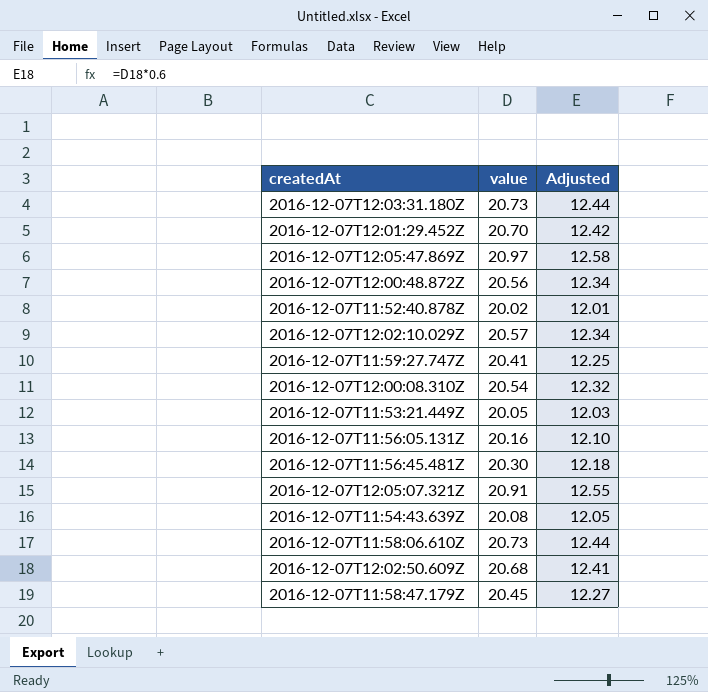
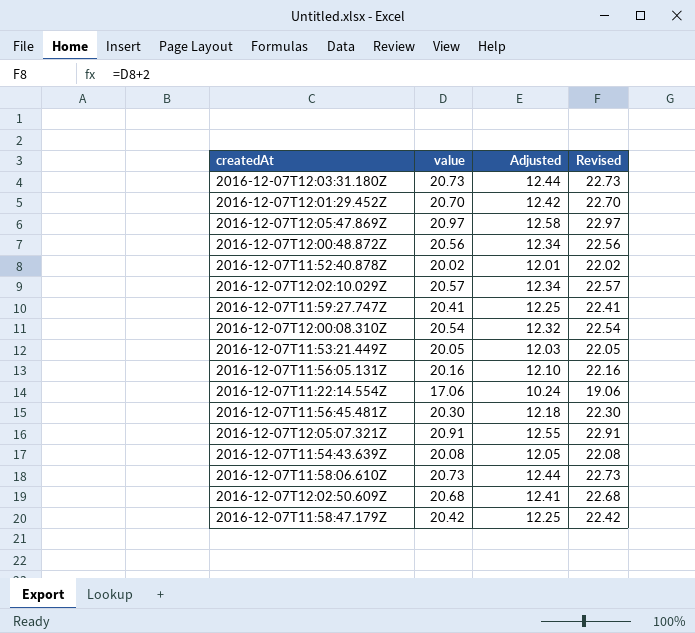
column Revised | formula: none -> [value] + 2
row 2016-12-07T11:22:14.554Z: none -> 17.06 | 10.24 | 19.06
2016-12-07T11:58:47.179Z | value: 20.45 -> 20.42
2016-12-07T11:58:47.179Z | Adjusted: 12.27 -> 12.25

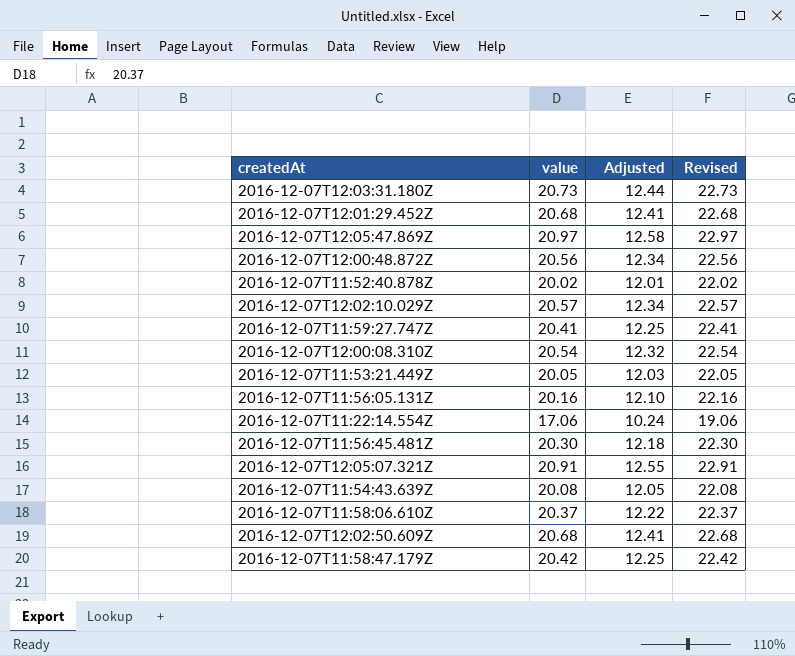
2016-12-07T12:01:29.452Z | value: 20.70 -> 20.68
2016-12-07T12:01:29.452Z | Adjusted: 12.42 -> 12.41
2016-12-07T12:01:29.452Z | Revised: 22.70 -> 22.68
2016-12-07T11:58:06.610Z | value: 20.73 -> 20.37
2016-12-07T11:58:06.610Z | Adjusted: 12.44 -> 12.22
2016-12-07T11:58:06.610Z | Revised: 22.73 -> 22.37

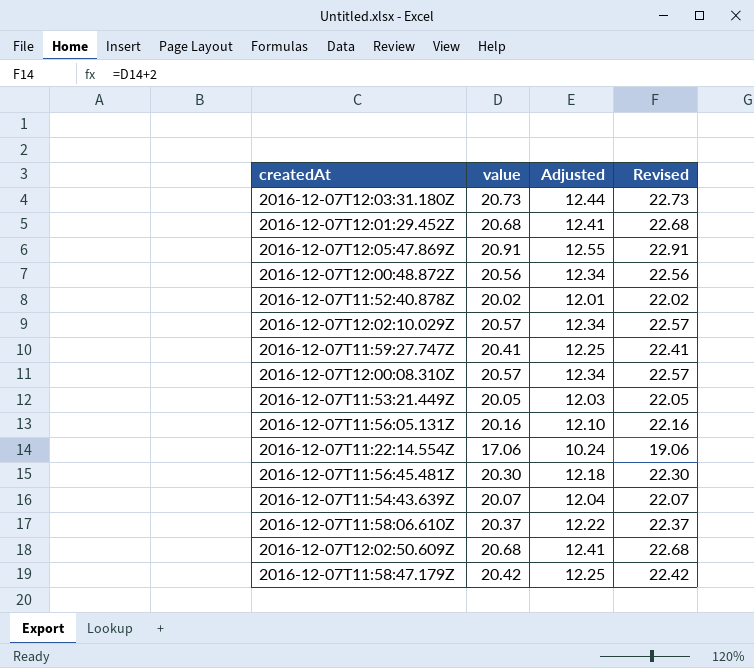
row 2016-12-07T12:05:07.321Z: 20.91 | 12.55 | 22.91 -> none
2016-12-07T12:05:47.869Z | value: 20.97 -> 20.91
2016-12-07T12:05:47.869Z | Adjusted: 12.58 -> 12.55
2016-12-07T12:05:47.869Z | Revised: 22.97 -> 22.91
2016-12-07T12:00:08.310Z | value: 20.54 -> 20.57
2016-12-07T12:00:08.310Z | Adjusted: 12.32 -> 12.34
2016-12-07T12:00:08.310Z | Revised: 22.54 -> 22.57
2016-12-07T11:54:43.639Z | value: 20.08 -> 20.07
2016-12-07T11:54:43.639Z | Adjusted: 12.05 -> 12.04
2016-12-07T11:54:43.639Z | Revised: 22.08 -> 22.07

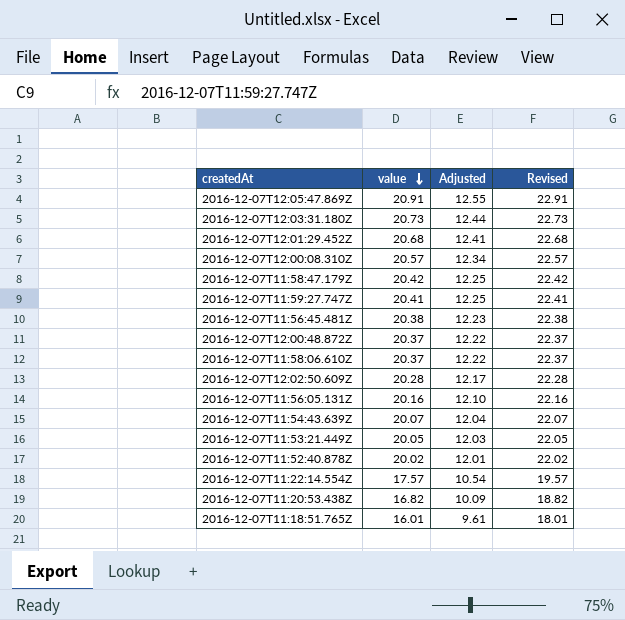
row order: none -> value descending
row 2016-12-07T12:02:10.029Z: 20.57 | 12.34 | 22.57 -> none
2016-12-07T11:56:45.481Z | value: 20.30 -> 20.38
2016-12-07T11:56:45.481Z | Adjusted: 12.18 -> 12.23
2016-12-07T11:56:45.481Z | Revised: 22.30 -> 22.38
2016-12-07T12:00:48.872Z | value: 20.56 -> 20.37
2016-12-07T12:00:48.872Z | Adjusted: 12.34 -> 12.22
2016-12-07T12:00:48.872Z | Revised: 22.56 -> 22.37
2016-12-07T12:02:50.609Z | value: 20.68 -> 20.28
2016-12-07T12:02:50.609Z | Adjusted: 12.41 -> 12.17
2016-12-07T12:02:50.609Z | Revised: 22.68 -> 22.28
2016-12-07T11:22:14.554Z | value: 17.06 -> 17.57
2016-12-07T11:22:14.554Z | Adjusted: 10.24 -> 10.54
2016-12-07T11:22:14.554Z | Revised: 19.06 -> 19.57
row 2016-12-07T11:20:53.438Z: none -> 16.82 | 10.09 | 18.82
row 2016-12-07T11:18:51.765Z: none -> 16.01 | 9.61 | 18.01

